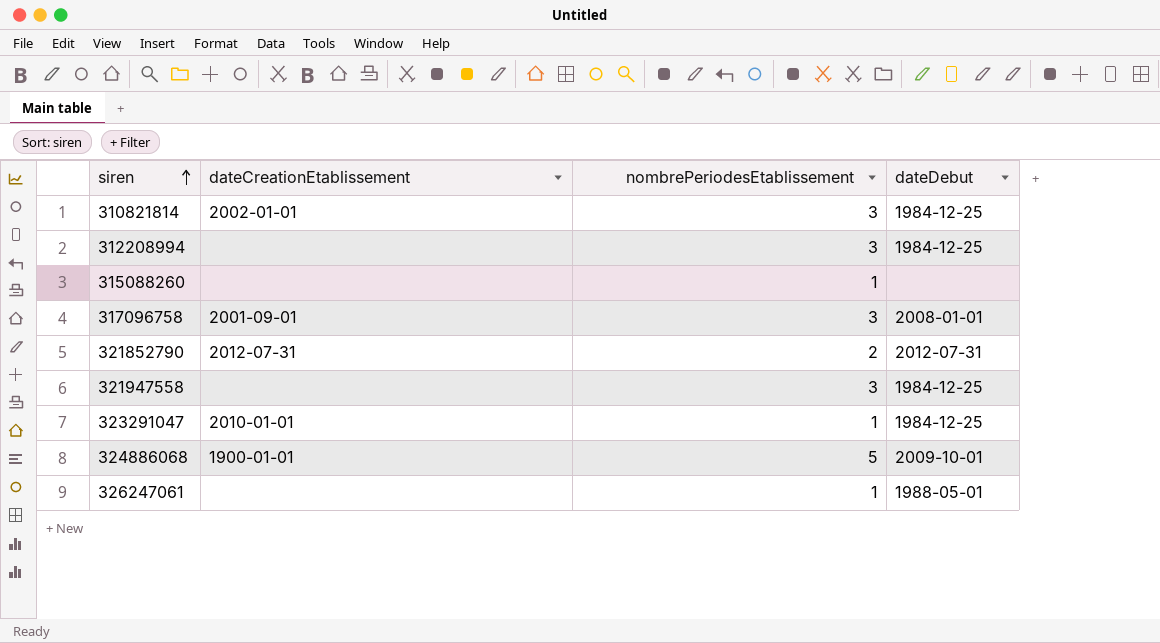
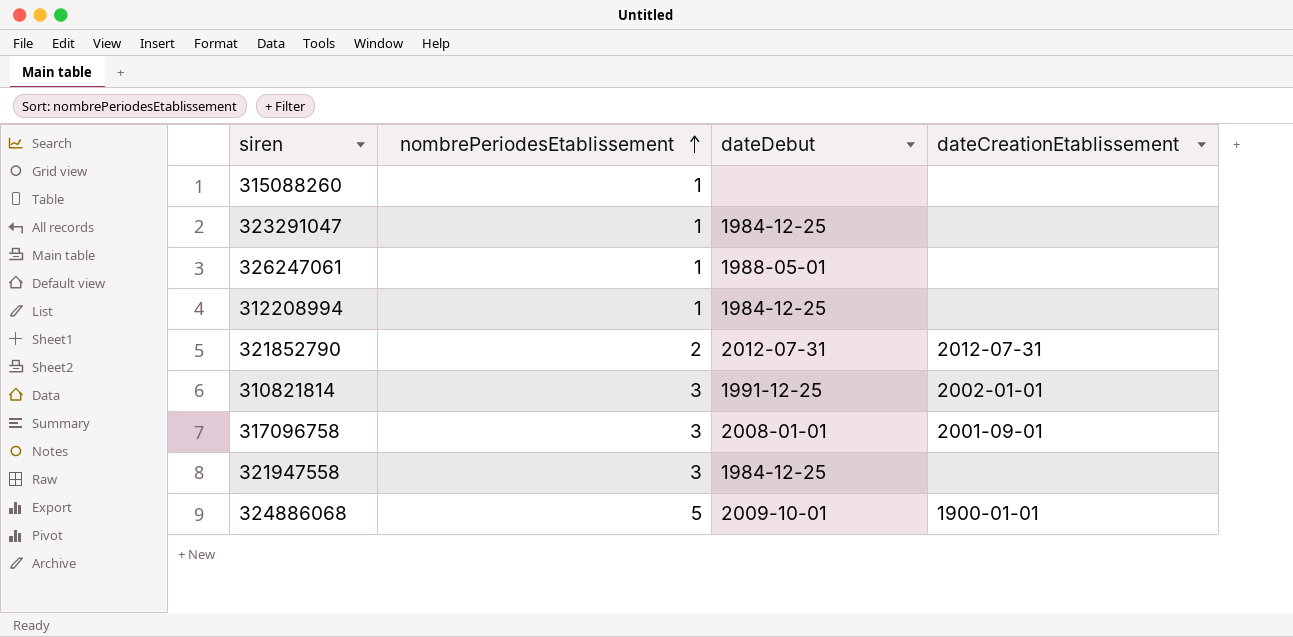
row order: siren ascending -> nombrePeriodesEtablissement ascending
column dateCreationEtablissement | position: 2 -> 4
323291047 | dateCreationEtablissement: 2010-01-01 -> none
312208994 | nombrePeriodesEtablissement: 3 -> 1
310821814 | dateDebut: 1984-12-25 -> 1991-12-25

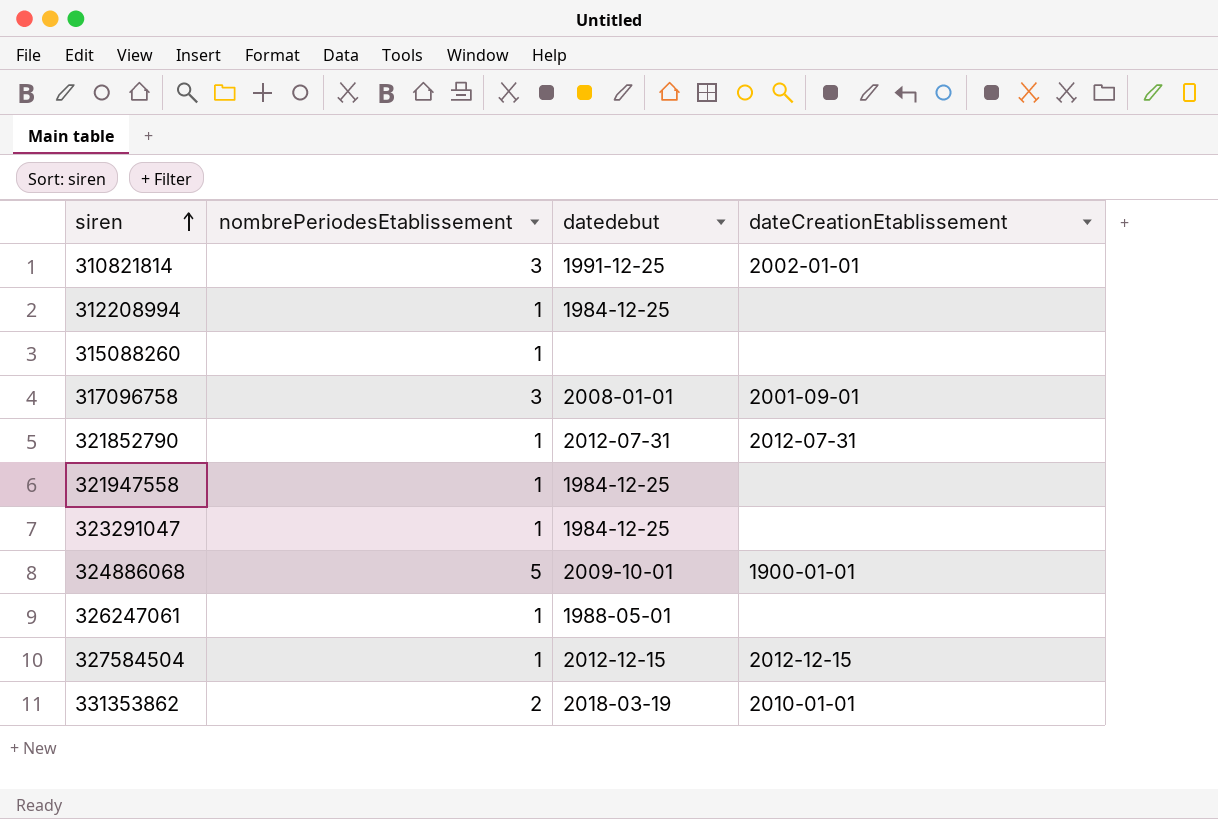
row order: nombrePeriodesEtablissement ascending -> siren ascending
column name: dateDebut -> datedebut
321852790 | nombrePeriodesEtablissement: 2 -> 1
321947558 | nombrePeriodesEtablissement: 3 -> 1
row 327584504: none -> 1 | 2012-12-15 | 2012-12-15
row 331353862: none -> 2 | 2018-03-19 | 2010-01-01

